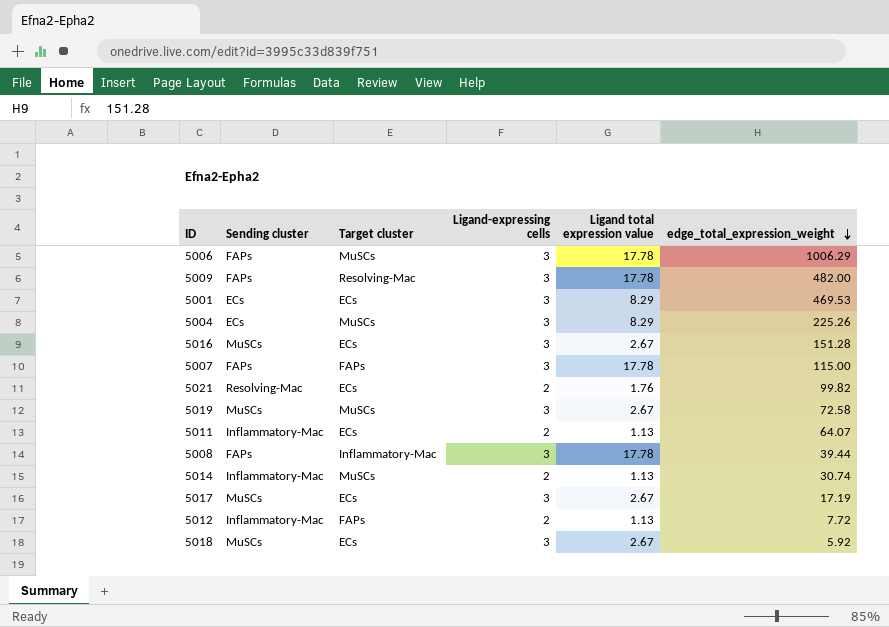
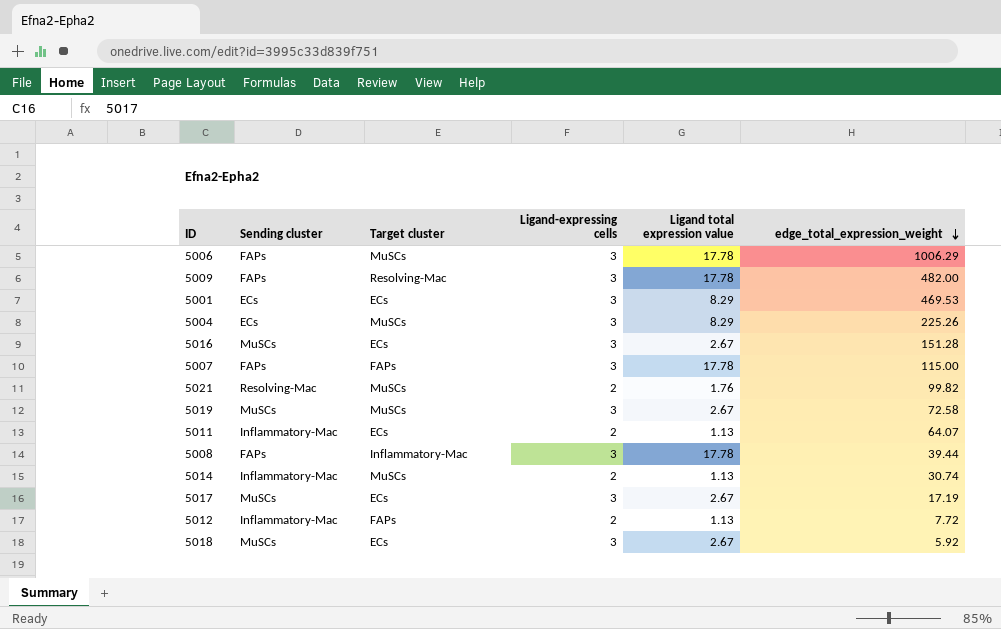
5021 | Target cluster: ECs -> MuSCs

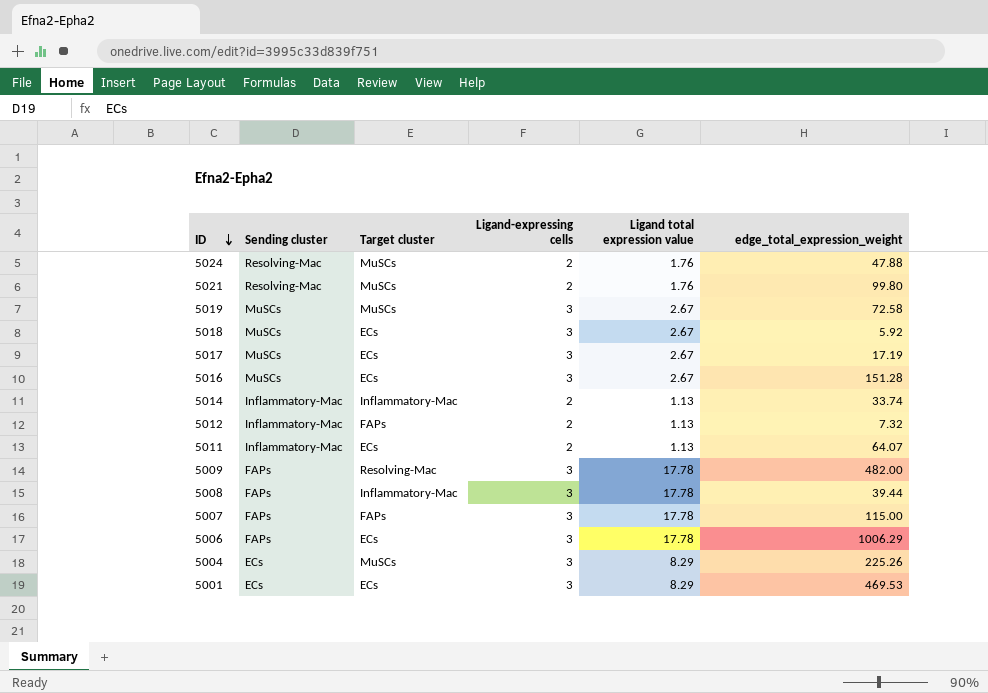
row order: edge_total_expression_weight descending -> ID descending
row 5024: none -> Resolving-Mac | MuSCs | 2 | 1.76 | 47.88
5021 | edge_total_expression_weight: 99.82 -> 99.80
5014 | Target cluster: MuSCs -> Inflammatory-Mac
5014 | edge_total_expression_weight: 30.74 -> 33.74
5012 | edge_total_expression_weight: 7.72 -> 7.32
5006 | Target cluster: MuSCs -> ECs

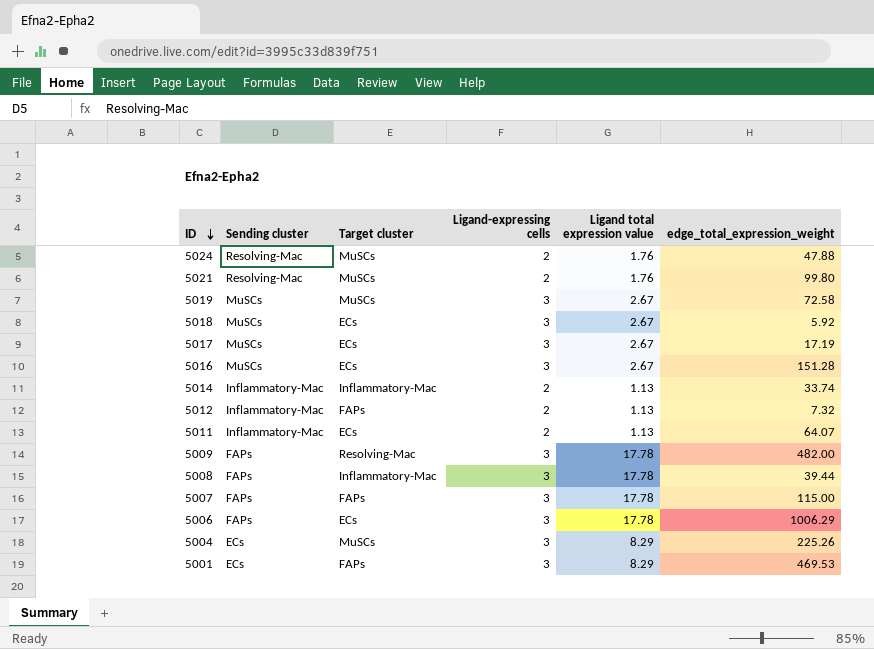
5001 | Target cluster: ECs -> FAPs

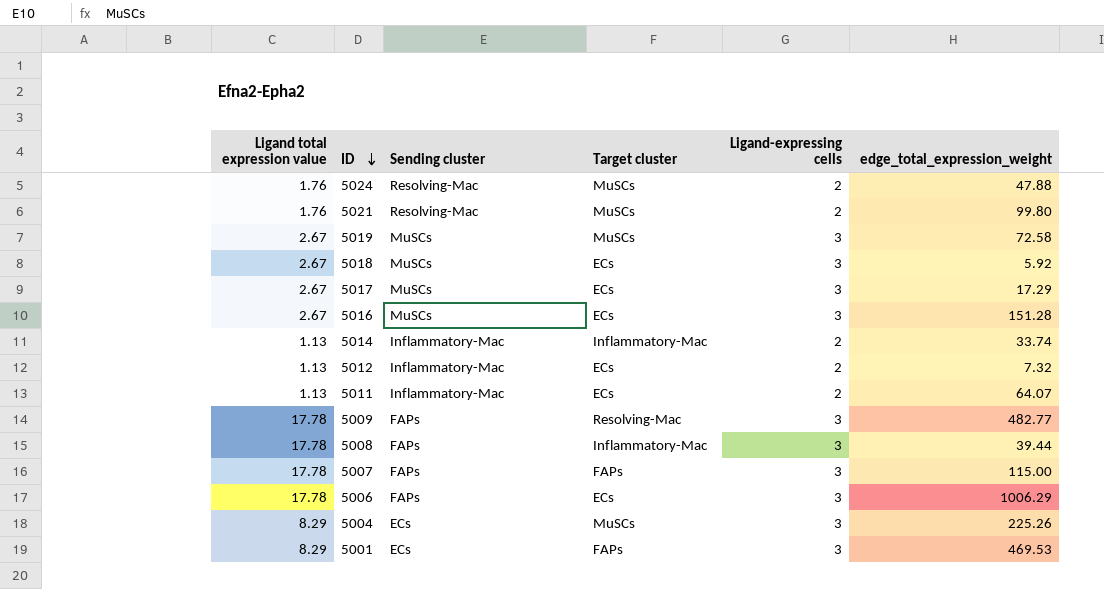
column Ligand total expression value | position: 5 -> 1
5017 | edge_total_expression_weight: 17.19 -> 17.29
5012 | Target cluster: FAPs -> ECs
5009 | edge_total_expression_weight: 482.00 -> 482.77

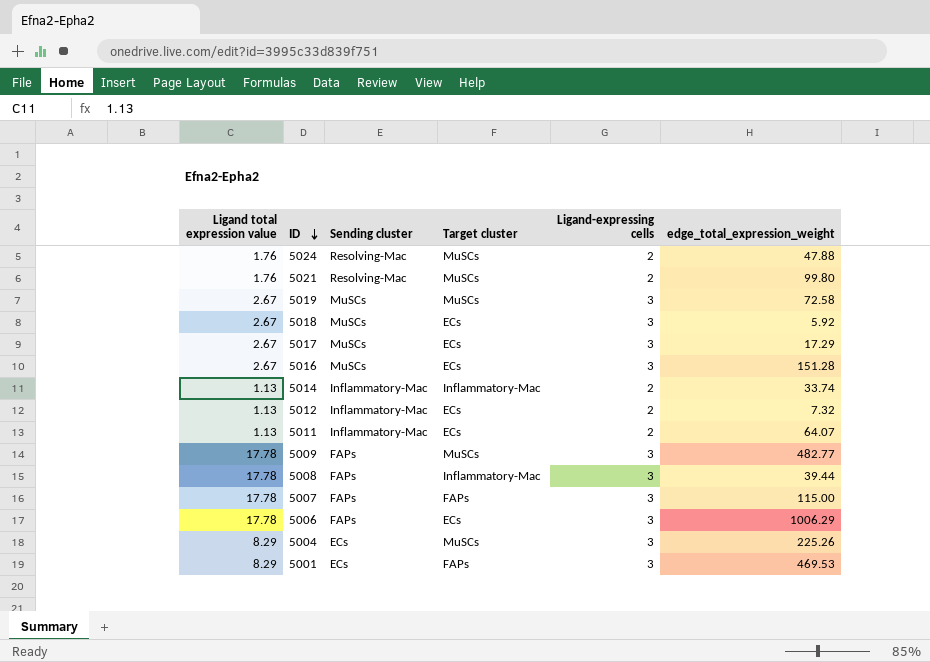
5009 | Target cluster: Resolving-Mac -> MuSCs

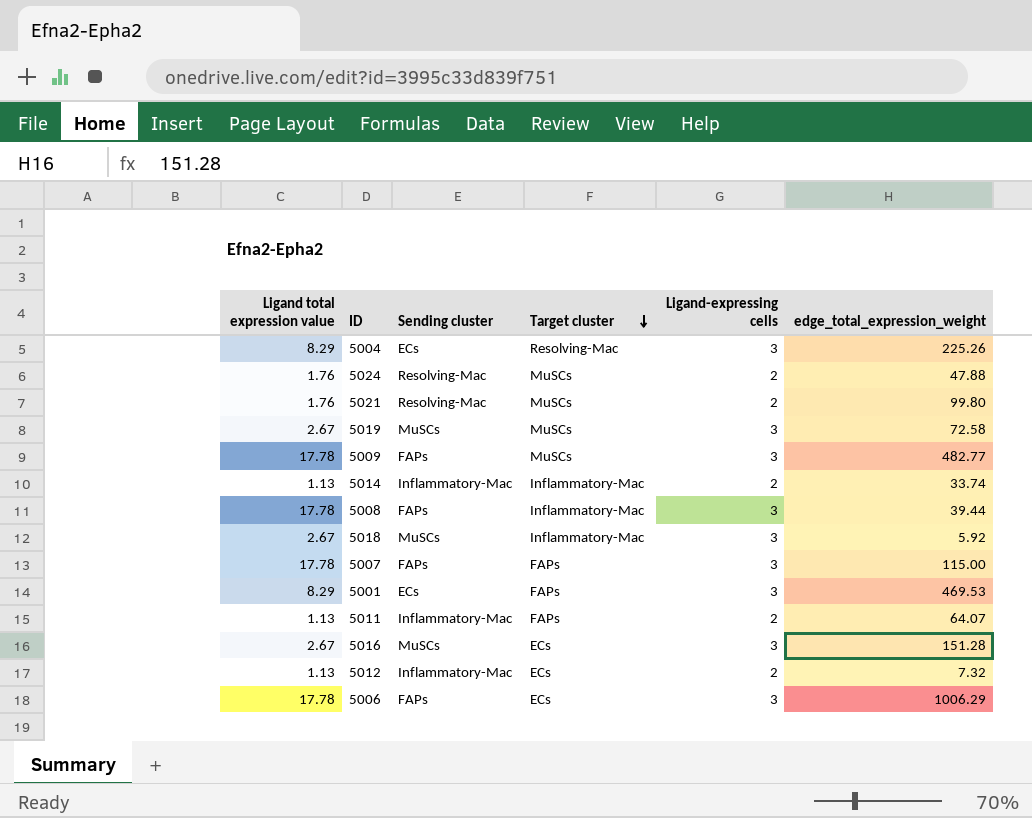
row order: ID descending -> Target cluster descending
row 5017: 2.67 | MuSCs | ECs | 3 | 17.29 -> none
5004 | Target cluster: MuSCs -> Resolving-Mac
5018 | Target cluster: ECs -> Inflammatory-Mac
5011 | Target cluster: ECs -> FAPs

